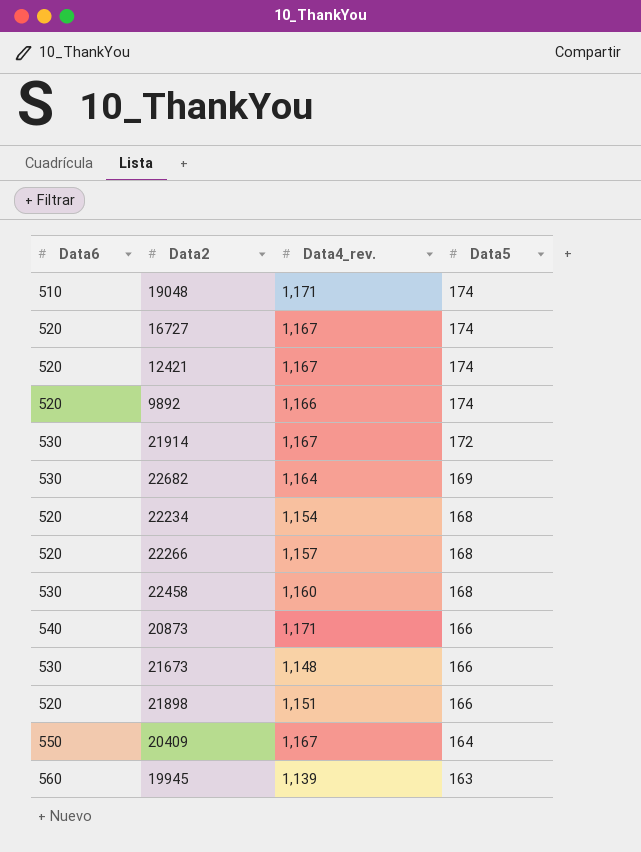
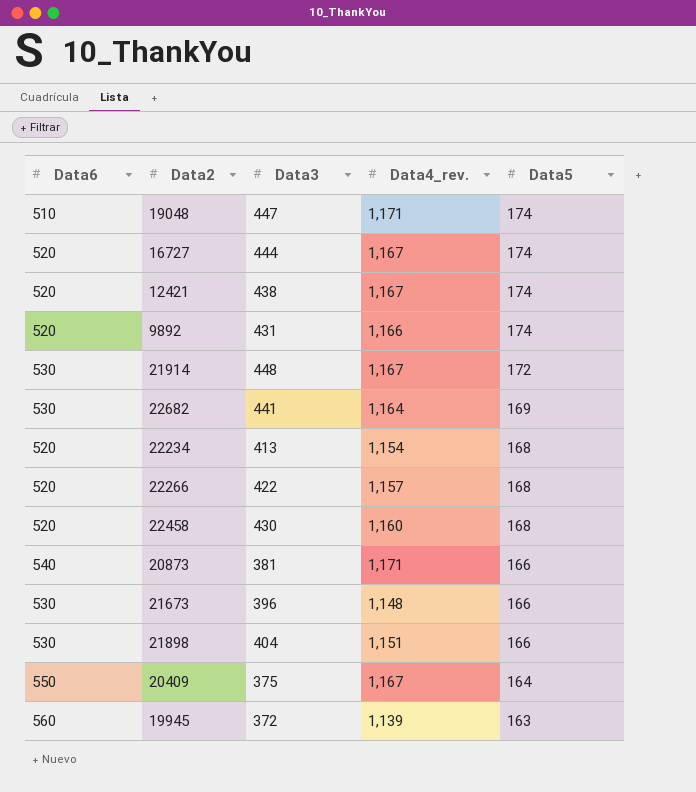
column Data3 | position: none -> 3
22458 | Data6: 530 -> 520
21898 | Data6: 520 -> 530

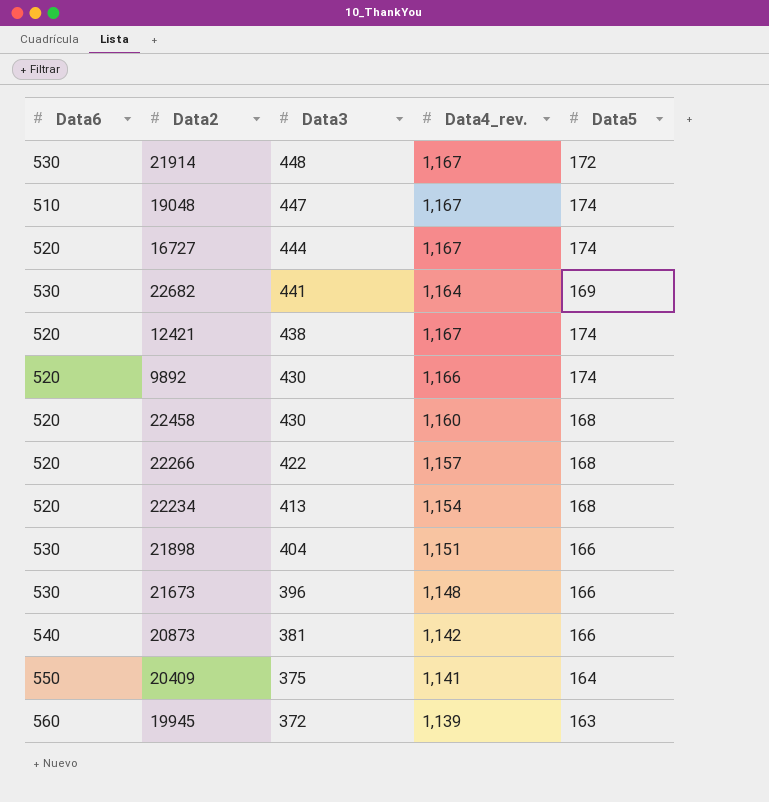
row order: Data5 descending -> Data3 descending
19048 | Data4_rev.: 1,171 -> 1,167
9892 | Data3: 431 -> 430
20873 | Data4_rev.: 1,171 -> 1,142
20409 | Data4_rev.: 1,167 -> 1,141

